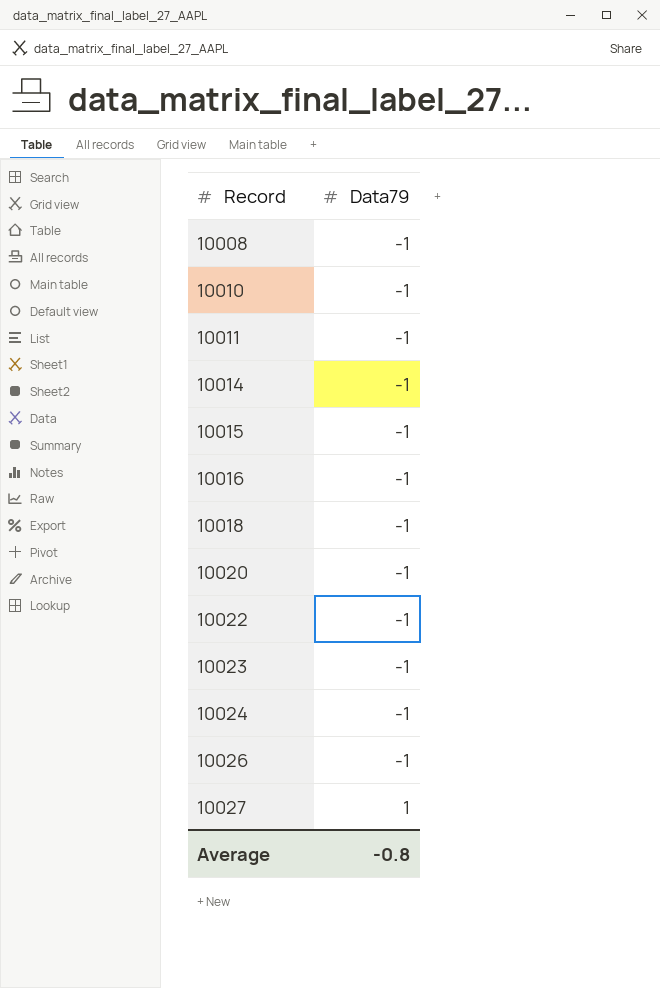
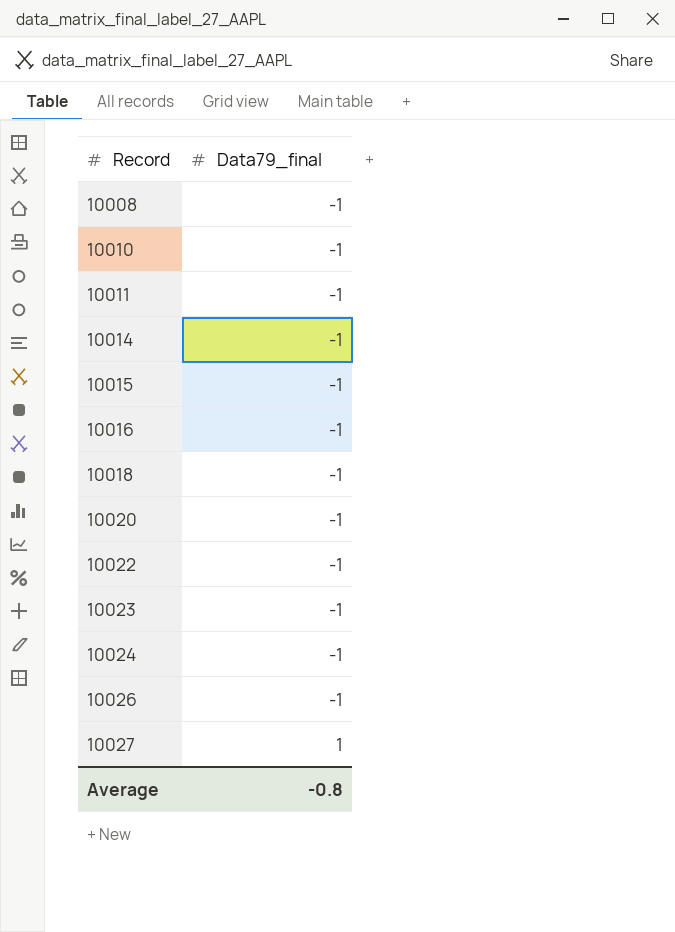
column name: Data79 -> Data79_final

